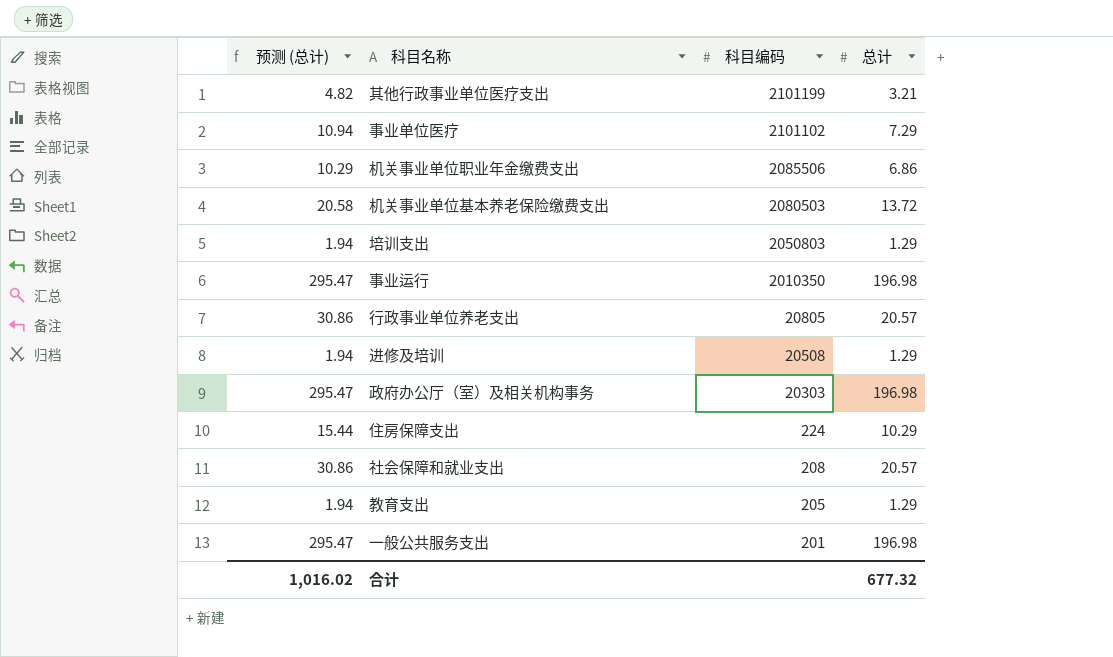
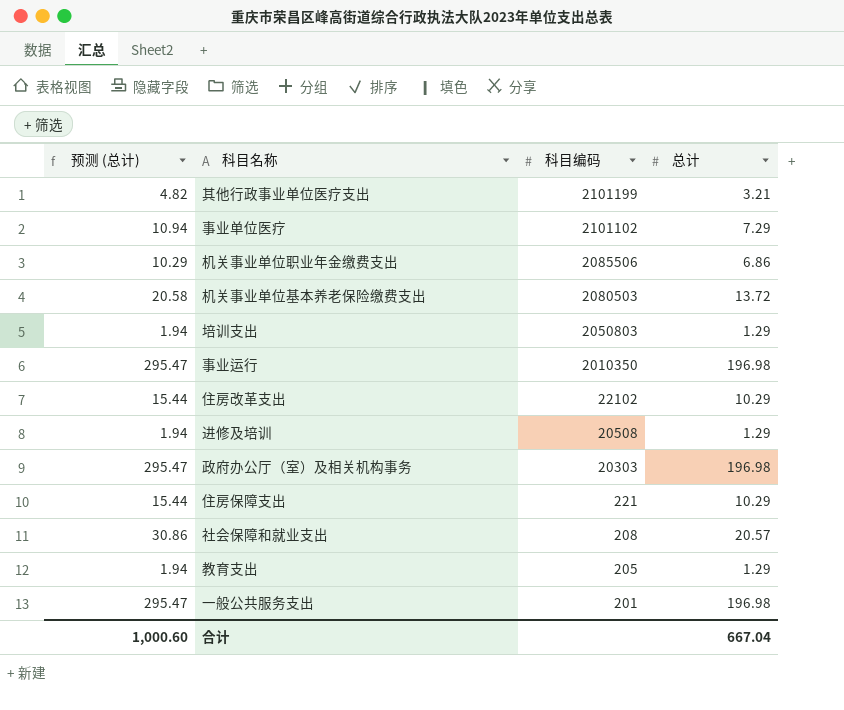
row 行政事业单位养老支出: 30.86 | 20805 | 20.57 -> none
row 住房改革支出: none -> 15.44 | 22102 | 10.29
住房保障支出 | 科目编码: 224 -> 221
合计 | 预测 (总计): 1,016.02 -> 1,000.60
合计 | 总计: 677.32 -> 667.04

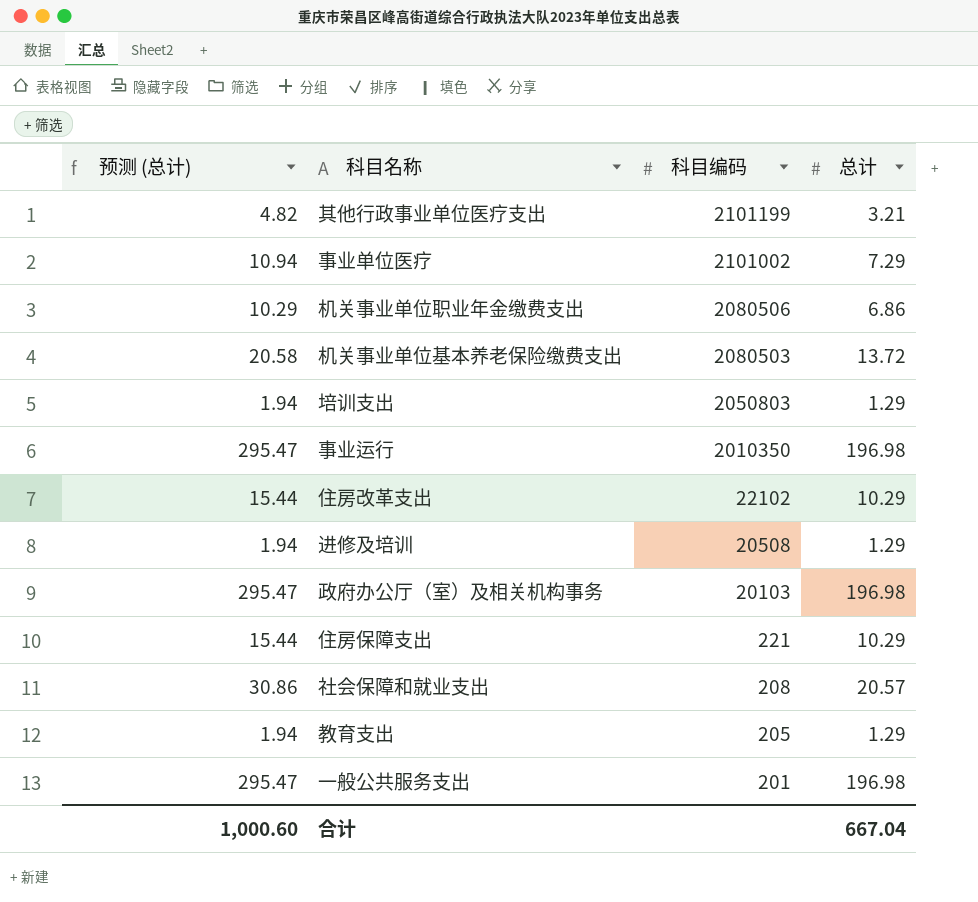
事业单位医疗 | 科目编码: 2101102 -> 2101002
机关事业单位职业年金缴费支出 | 科目编码: 2085506 -> 2080506
政府办公厅（室）及相关机构事务 | 科目编码: 20303 -> 20103

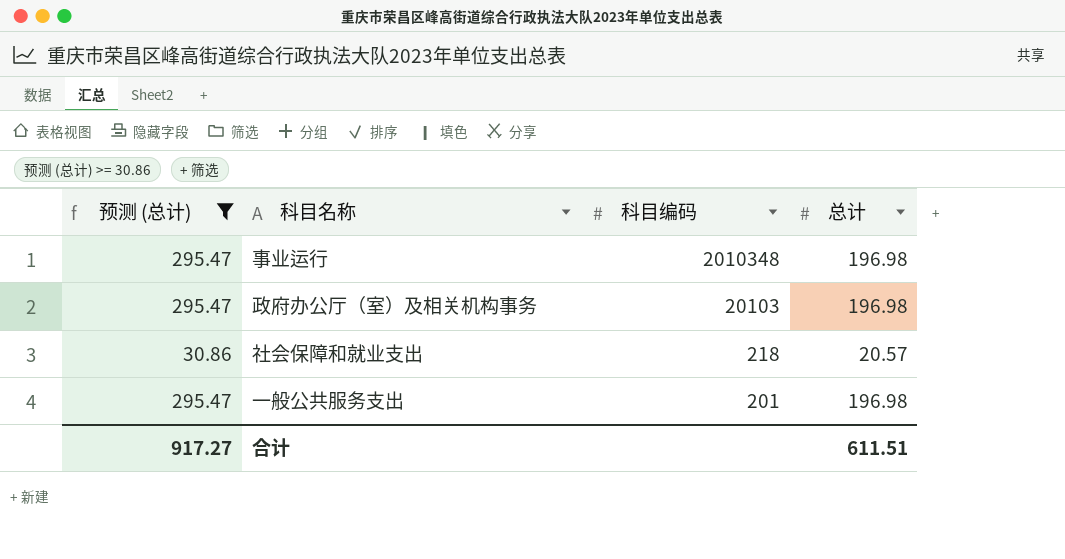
filter: none -> 预测 (总计) >= 30.86
事业运行 | 科目编码: 2010350 -> 2010348
社会保障和就业支出 | 科目编码: 208 -> 218
合计 | 预测 (总计): 1,000.60 -> 917.27
合计 | 总计: 667.04 -> 611.51

